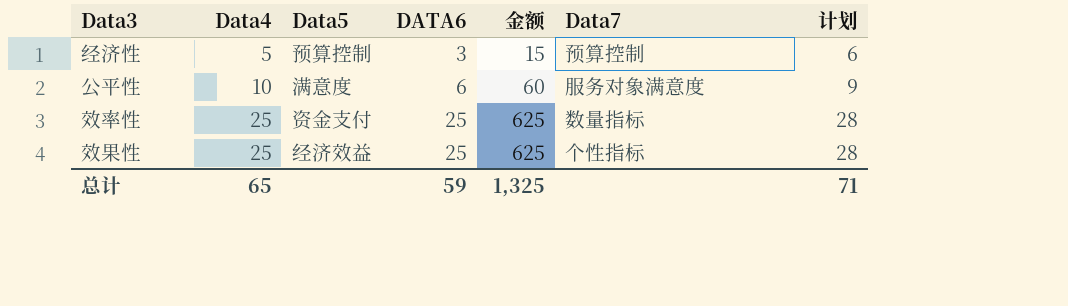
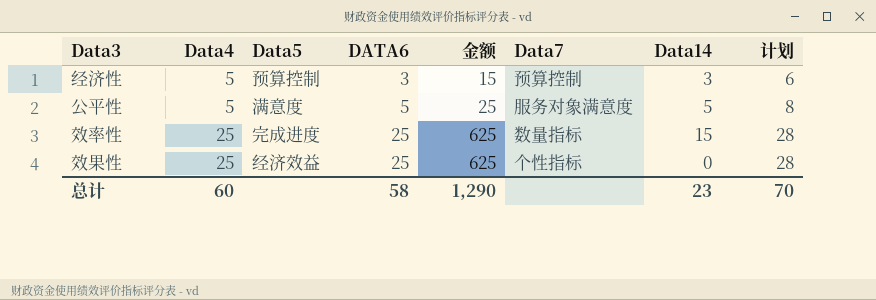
column Data14 | position: none -> 7
公平性 | Data4: 10 -> 5
公平性 | DATA6: 6 -> 5
公平性 | 金额: 60 -> 25
公平性 | 计划: 9 -> 8
效率性 | Data5: 资金支付 -> 完成进度
总计 | Data4: 65 -> 60
总计 | DATA6: 59 -> 58
总计 | 金额: 1,325 -> 1,290
总计 | 计划: 71 -> 70

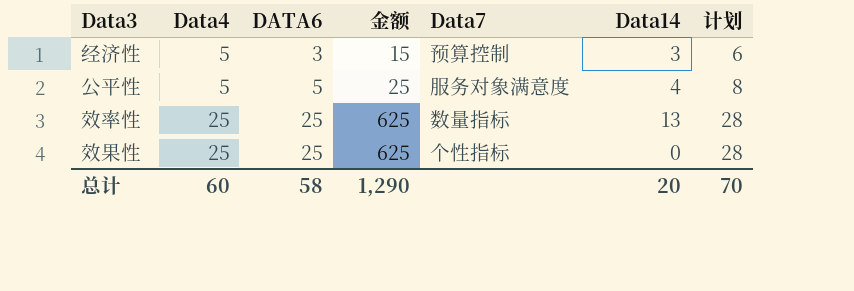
column Data5 | position: 3 -> none
公平性 | Data14: 5 -> 4
效率性 | Data14: 15 -> 13
总计 | Data14: 23 -> 20

